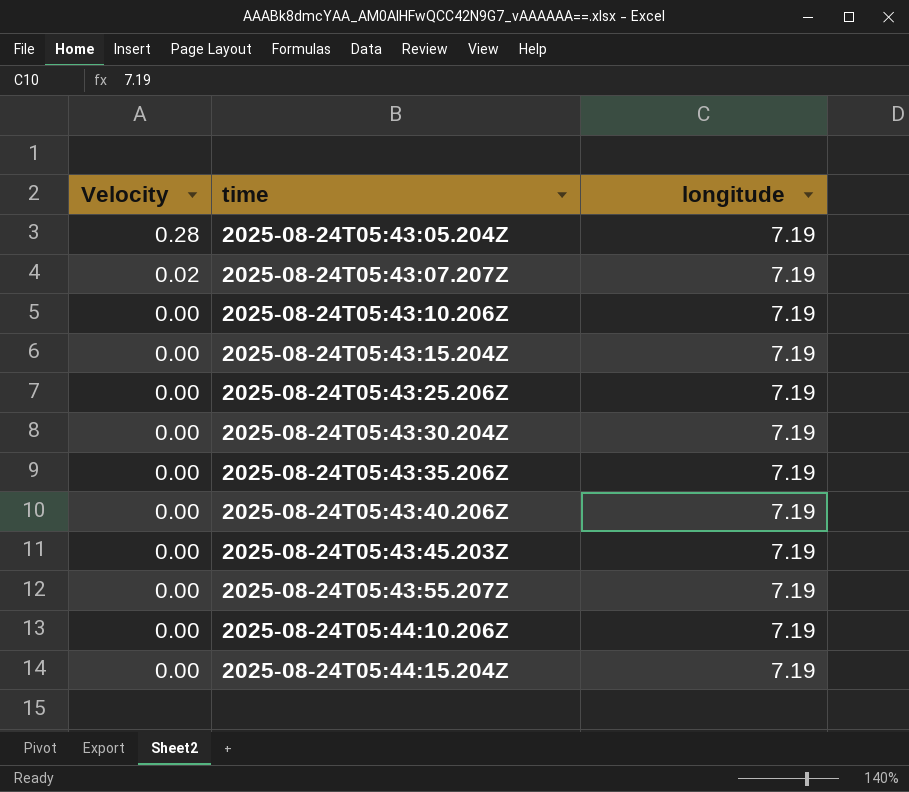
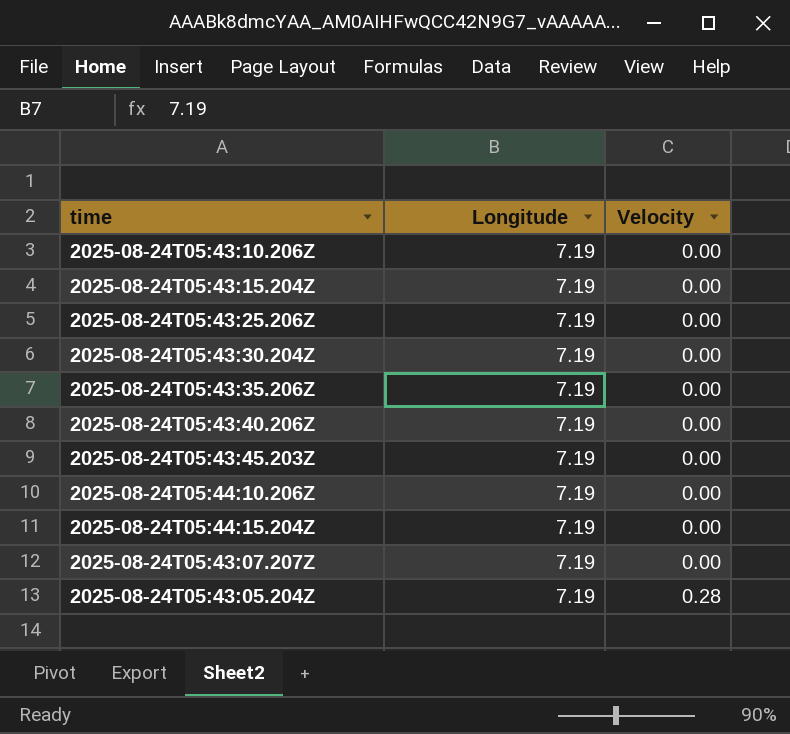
row order: Velocity descending -> Velocity ascending
column name: longitude -> Longitude
column Velocity | position: 1 -> 3
row 2025-08-24T05:43:55.207Z: 0.00 | 7.19 -> none
2025-08-24T05:43:07.207Z | Velocity: 0.02 -> 0.00

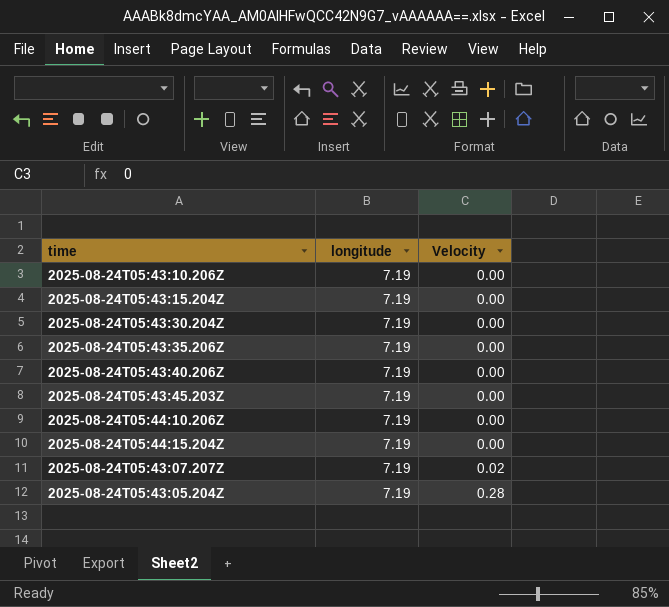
column name: Longitude -> longitude
row 2025-08-24T05:43:25.206Z: 7.19 | 0.00 -> none
2025-08-24T05:43:07.207Z | Velocity: 0.00 -> 0.02

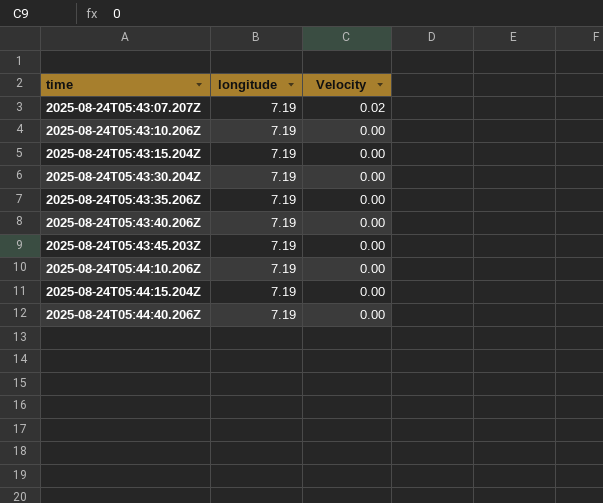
row order: Velocity ascending -> time ascending
row 2025-08-24T05:43:05.204Z: 7.19 | 0.28 -> none
row 2025-08-24T05:44:40.206Z: none -> 7.19 | 0.00

